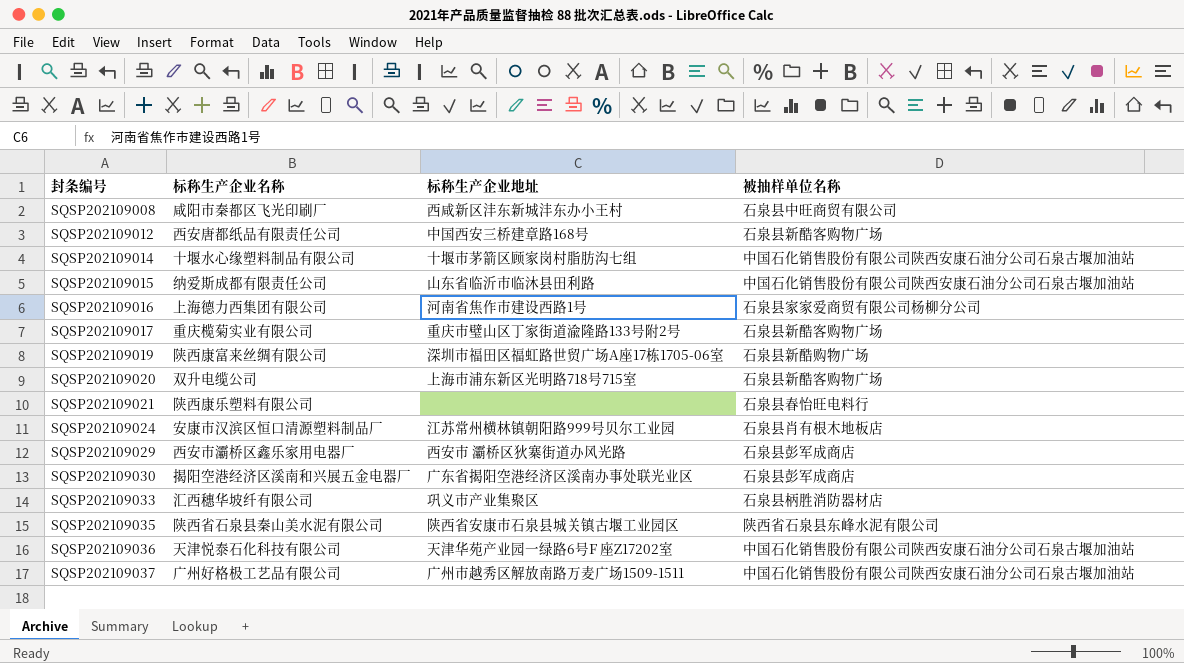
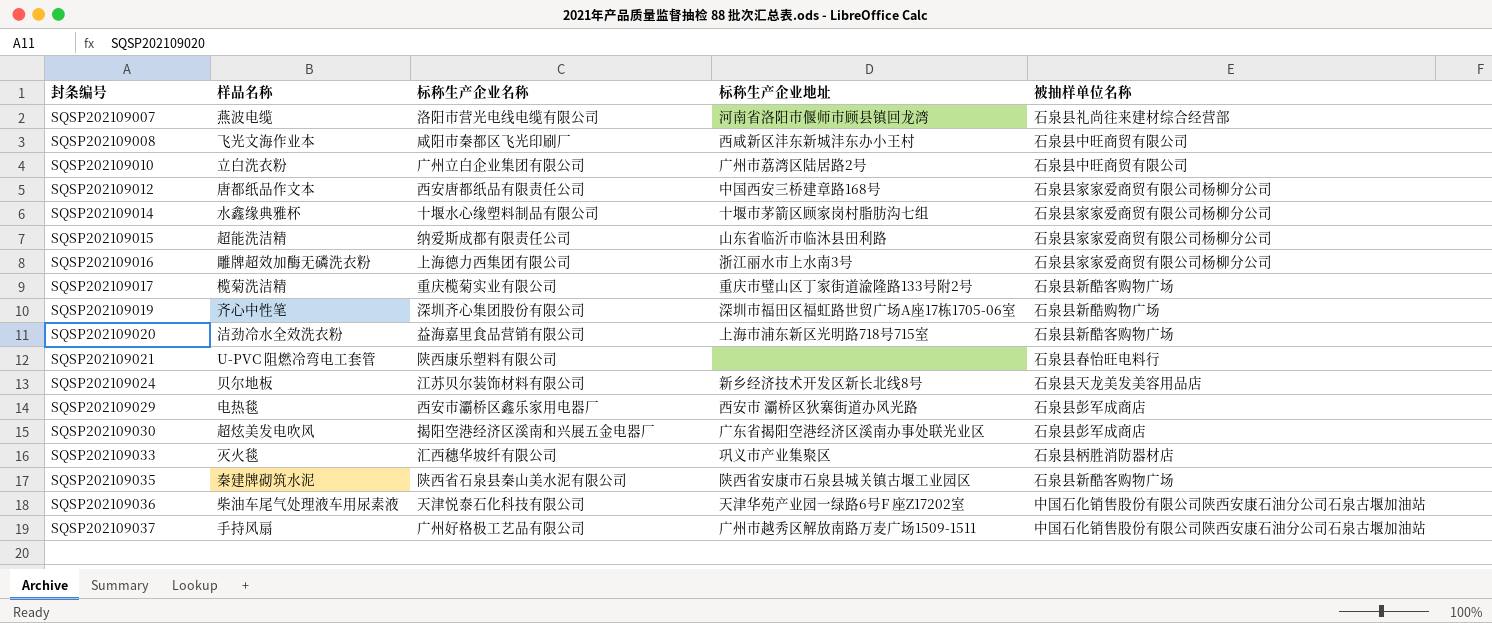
column 样品名称 | position: none -> 2
row SQSP202109007: none -> 燕波电缆 | 洛阳市营光电线电缆有限公司 | 河南省洛阳市偃师市顾县镇回龙湾 | 石泉县礼尚往来建材综合经营部
row SQSP202109010: none -> 立白洗衣粉 | 广州立白企业集团有限公司 | 广州市荔湾区陆居路2号 | 石泉县中旺商贸有限公司
SQSP202109012 | 被抽样单位名称: 石泉县新酷客购物广场 -> 石泉县家家爱商贸有限公司杨柳分公司
SQSP202109014 | 被抽样单位名称: 中国石化销售股份有限公司陕西安康石油分公司石泉古堰加油站 -> 石泉县家家爱商贸有限公司杨柳分公司
SQSP202109015 | 被抽样单位名称: 中国石化销售股份有限公司陕西安康石油分公司石泉古堰加油站 -> 石泉县家家爱商贸有限公司杨柳分公司
SQSP202109016 | 标称生产企业地址: 河南省焦作市建设西路1号 -> 浙江丽水市上水南3号
SQSP202109019 | 标称生产企业名称: 陕西康富来丝绸有限公司 -> 深圳齐心集团股份有限公司
SQSP202109020 | 标称生产企业名称: 双升电缆公司 -> 益海嘉里食品营销有限公司
SQSP202109024 | 标称生产企业名称: 安康市汉滨区恒口清源塑料制品厂 -> 江苏贝尔装饰材料有限公司
SQSP202109024 | 标称生产企业地址: 江苏常州横林镇朝阳路999号贝尔工业园 -> 新乡经济技术开发区新长北线8号
SQSP202109024 | 被抽样单位名称: 石泉县肖有根木地板店 -> 石泉县天龙美发美容用品店
SQSP202109035 | 被抽样单位名称: 陕西省石泉县东峰水泥有限公司 -> 石泉县新酷客购物广场

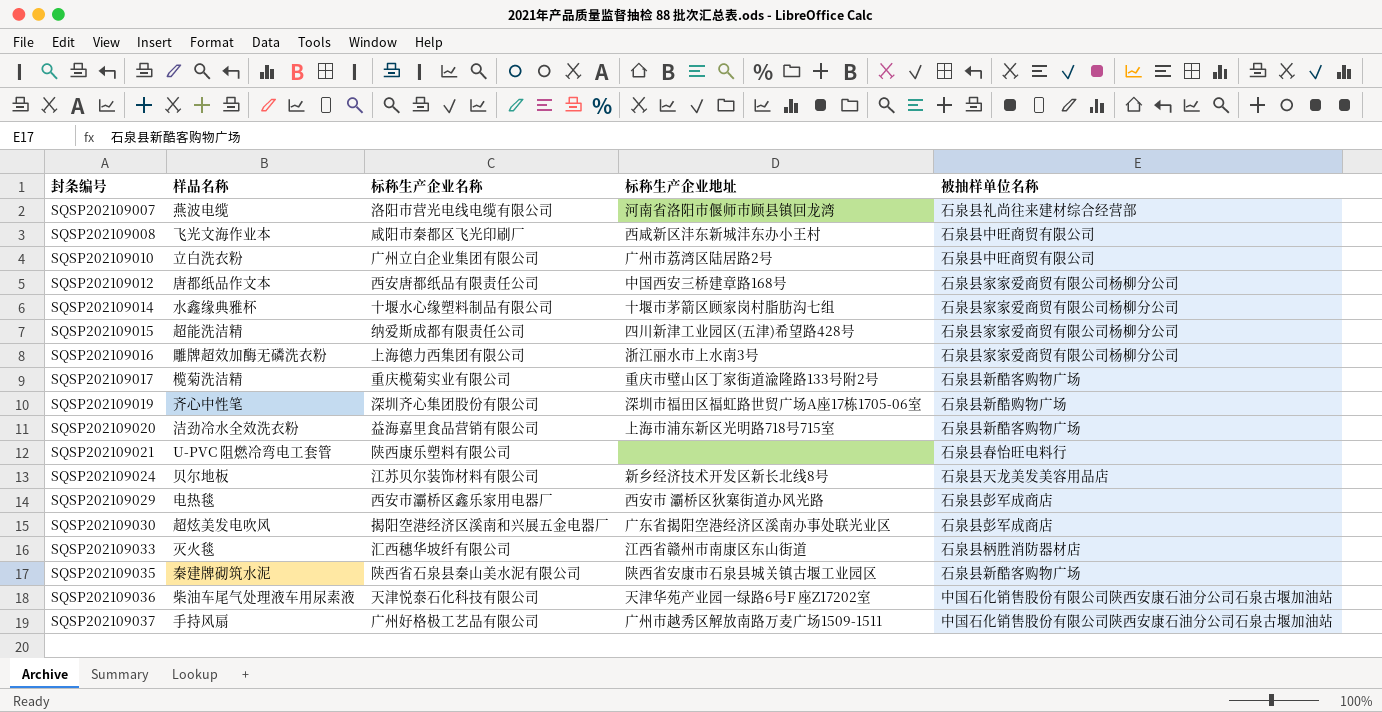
SQSP202109015 | 标称生产企业地址: 山东省临沂市临沐县田利路 -> 四川新津工业园区(五津)希望路428号
SQSP202109033 | 标称生产企业地址: 巩义市产业集聚区 -> 江西省赣州市南康区东山街道

